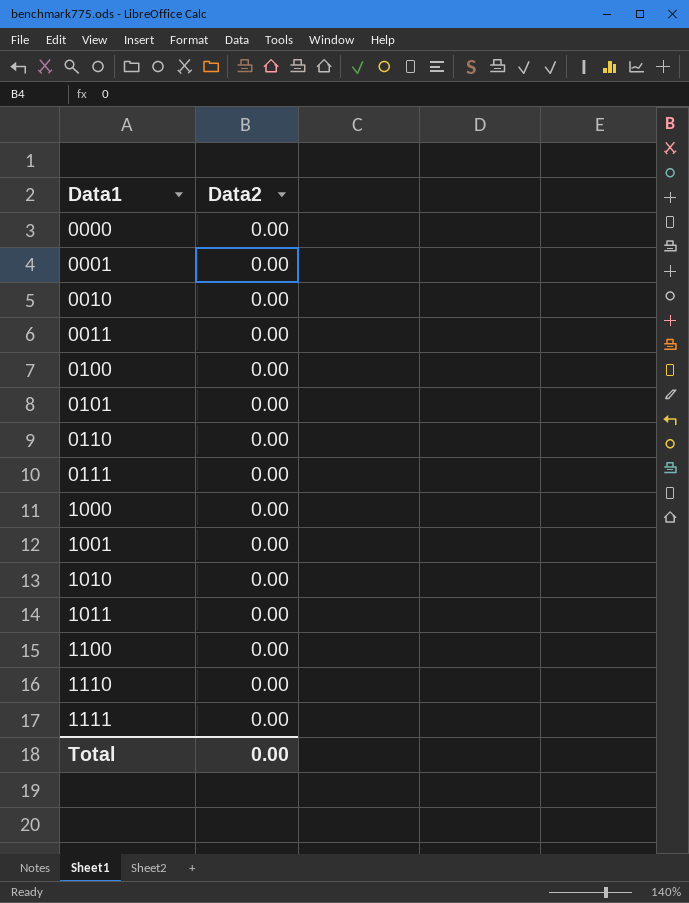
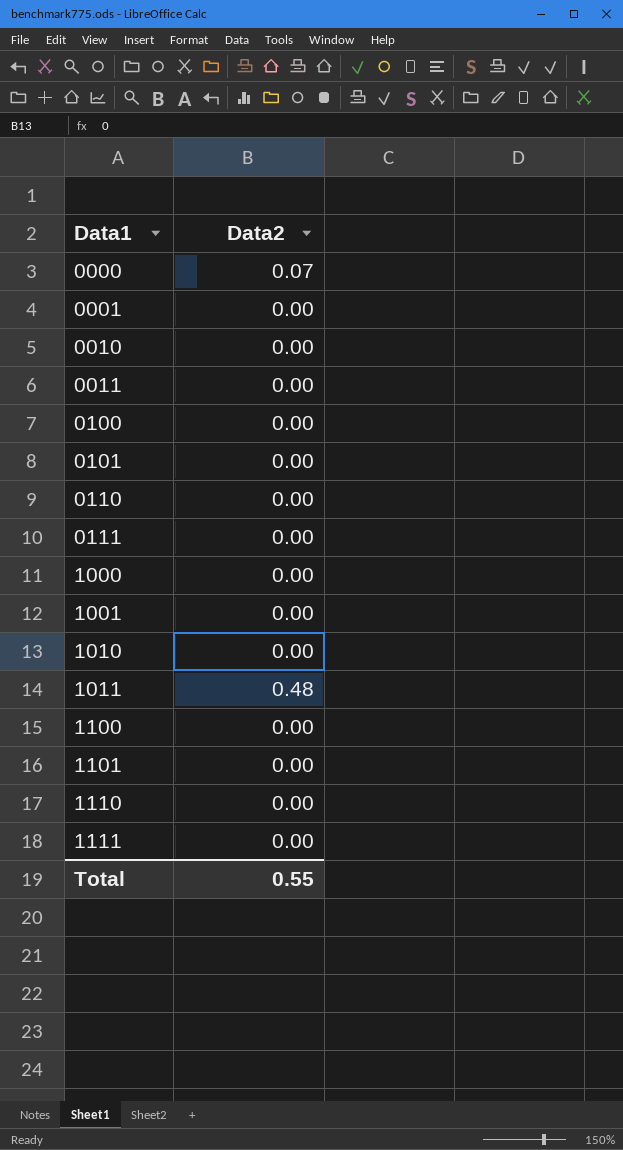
0000 | Data2: 0.00 -> 0.07
1011 | Data2: 0.00 -> 0.48
row 1101: none -> 0.00
Total | Data2: 0.00 -> 0.55

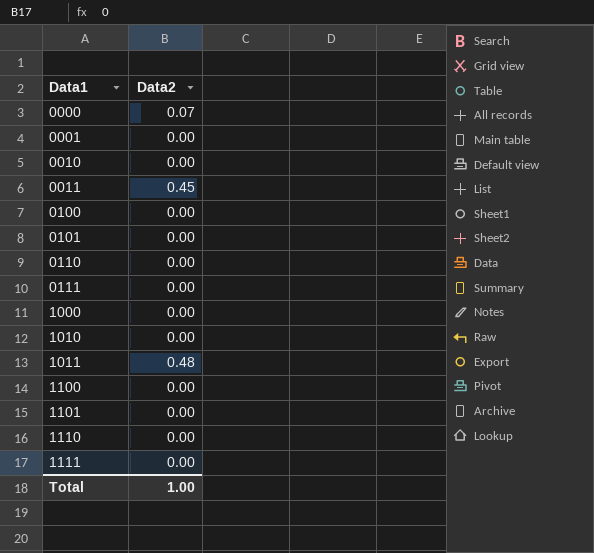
row 1001: 0.00 -> none
0011 | Data2: 0.00 -> 0.45
Total | Data2: 0.55 -> 1.00

